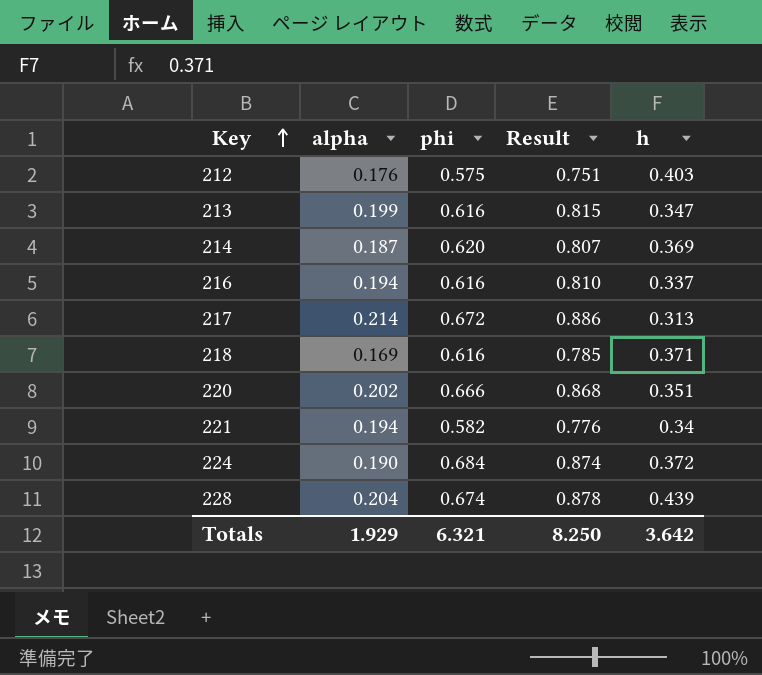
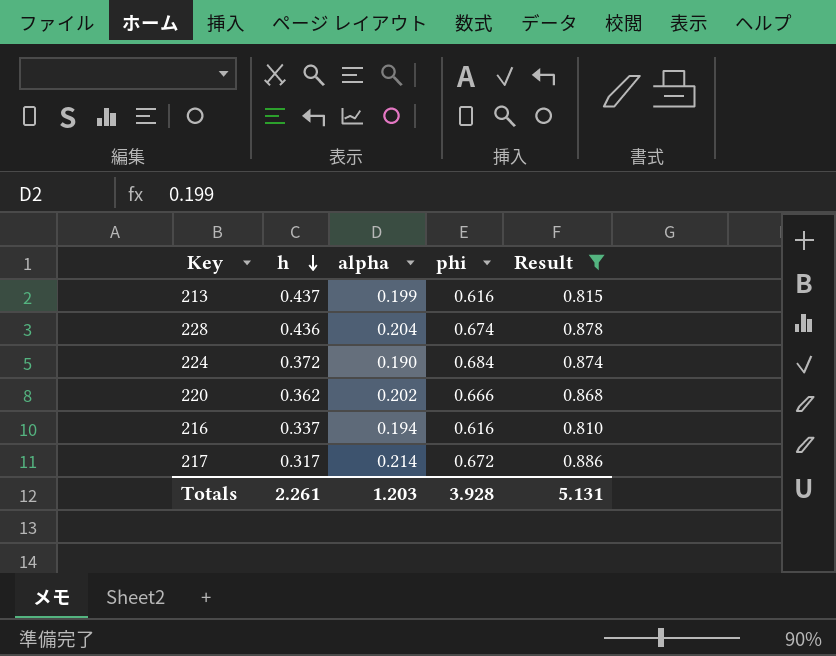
filter: none -> Result >= 0.810
row order: Key ascending -> h descending
column h | position: 5 -> 2
213 | h: 0.347 -> 0.437
228 | h: 0.439 -> 0.436
220 | h: 0.351 -> 0.362
217 | h: 0.313 -> 0.317
Totals | h: 3.642 -> 2.261
Totals | alpha: 1.929 -> 1.203
Totals | phi: 6.321 -> 3.928
Totals | Result: 8.250 -> 5.131

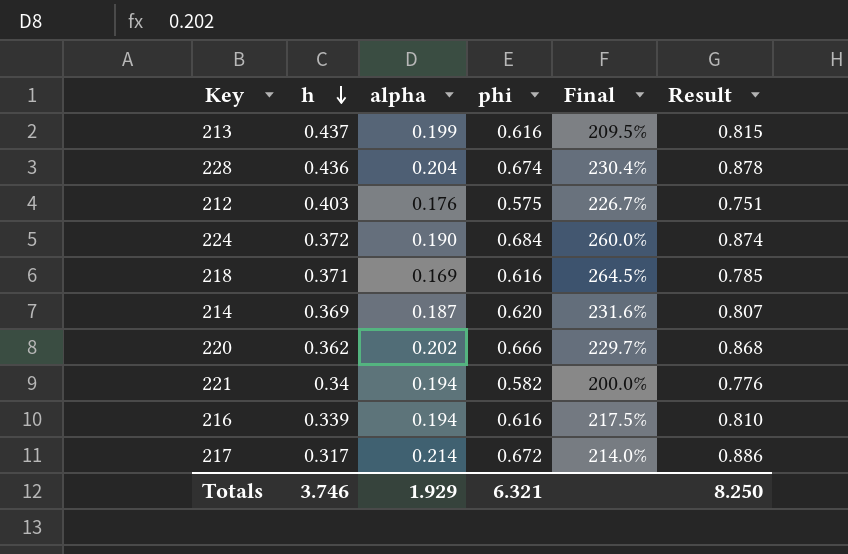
filter: Result >= 0.810 -> none
column Final | formula: none -> ([phi] - [alpha]) / [alpha]
216 | h: 0.337 -> 0.339
Totals | h: 2.261 -> 3.746
Totals | alpha: 1.203 -> 1.929
Totals | phi: 3.928 -> 6.321
Totals | Result: 5.131 -> 8.250

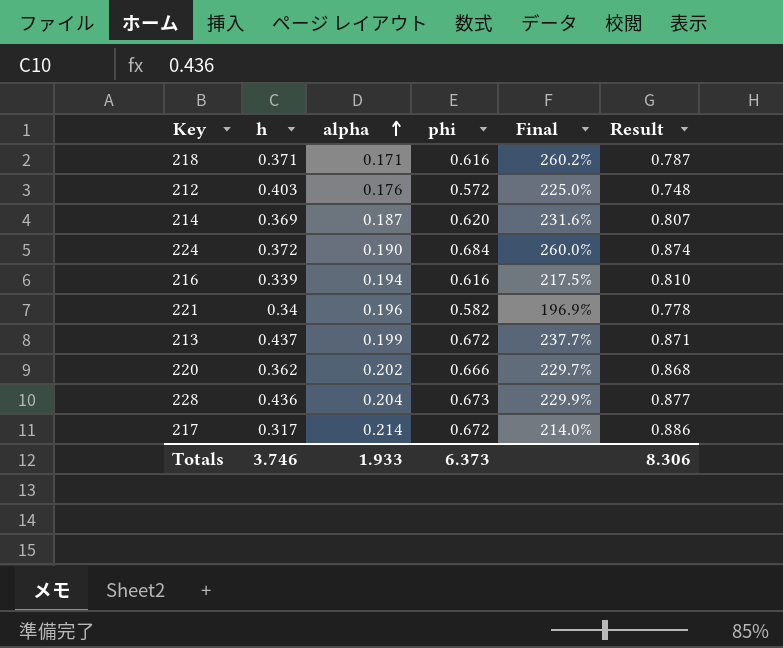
row order: h descending -> alpha ascending
218 | alpha: 0.169 -> 0.171
218 | Final: 264.5% -> 260.2%
218 | Result: 0.785 -> 0.787
212 | phi: 0.575 -> 0.572
212 | Final: 226.7% -> 225.0%
212 | Result: 0.751 -> 0.748
221 | alpha: 0.194 -> 0.196
221 | Final: 200.0% -> 196.9%
221 | Result: 0.776 -> 0.778
213 | phi: 0.616 -> 0.672
213 | Final: 209.5% -> 237.7%
213 | Result: 0.815 -> 0.871
228 | phi: 0.674 -> 0.673
228 | Final: 230.4% -> 229.9%
228 | Result: 0.878 -> 0.877
Totals | alpha: 1.929 -> 1.933
Totals | phi: 6.321 -> 6.373
Totals | Result: 8.250 -> 8.306

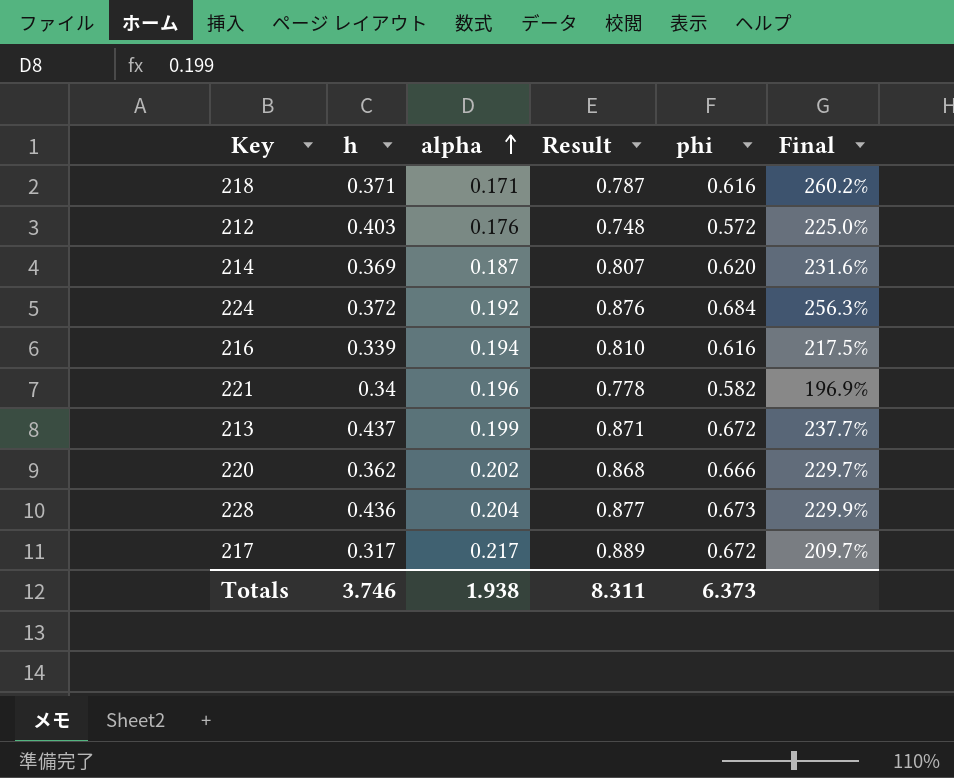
column Result | position: 6 -> 4
224 | alpha: 0.190 -> 0.192
224 | Result: 0.874 -> 0.876
224 | Final: 260.0% -> 256.3%
217 | alpha: 0.214 -> 0.217
217 | Result: 0.886 -> 0.889
217 | Final: 214.0% -> 209.7%
Totals | alpha: 1.933 -> 1.938
Totals | Result: 8.306 -> 8.311

